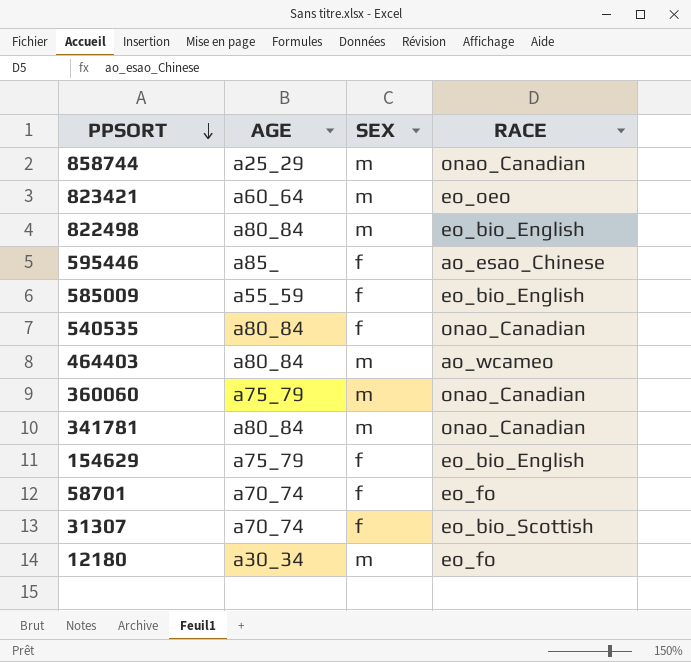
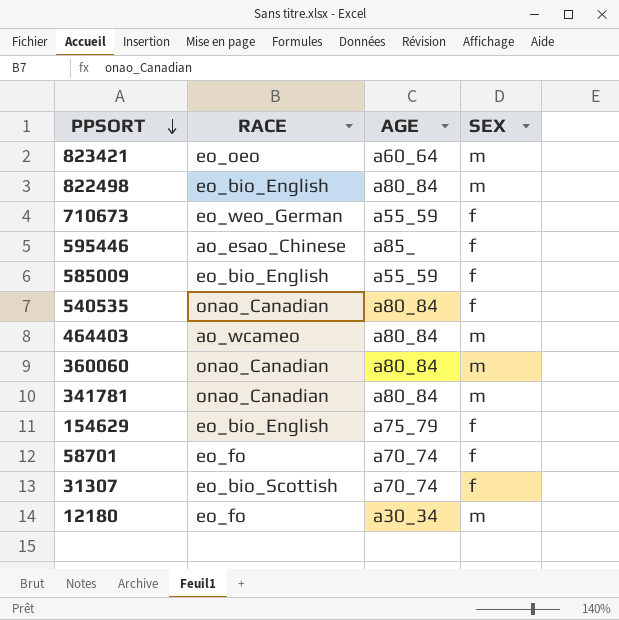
column RACE | position: 4 -> 2
row 858744: a25_29 | m | onao_Canadian -> none
row 710673: none -> eo_weo_German | a55_59 | f
360060 | AGE: a75_79 -> a80_84

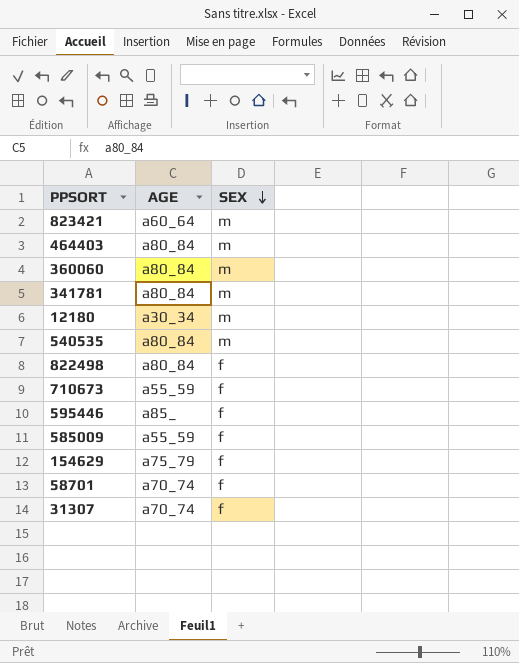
row order: PPSORT descending -> SEX descending
column RACE | position: 2 -> none
540535 | SEX: f -> m
822498 | SEX: m -> f

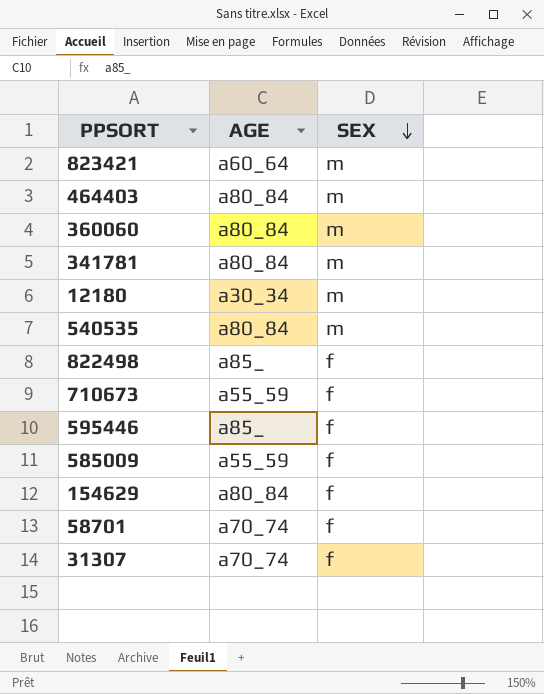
822498 | AGE: a80_84 -> a85_
154629 | AGE: a75_79 -> a80_84

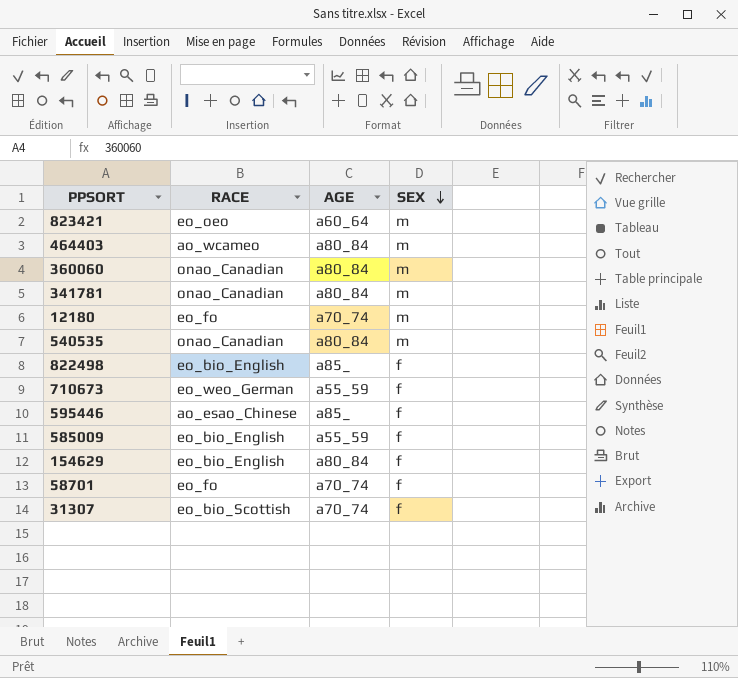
column RACE | position: none -> 2
12180 | AGE: a30_34 -> a70_74

